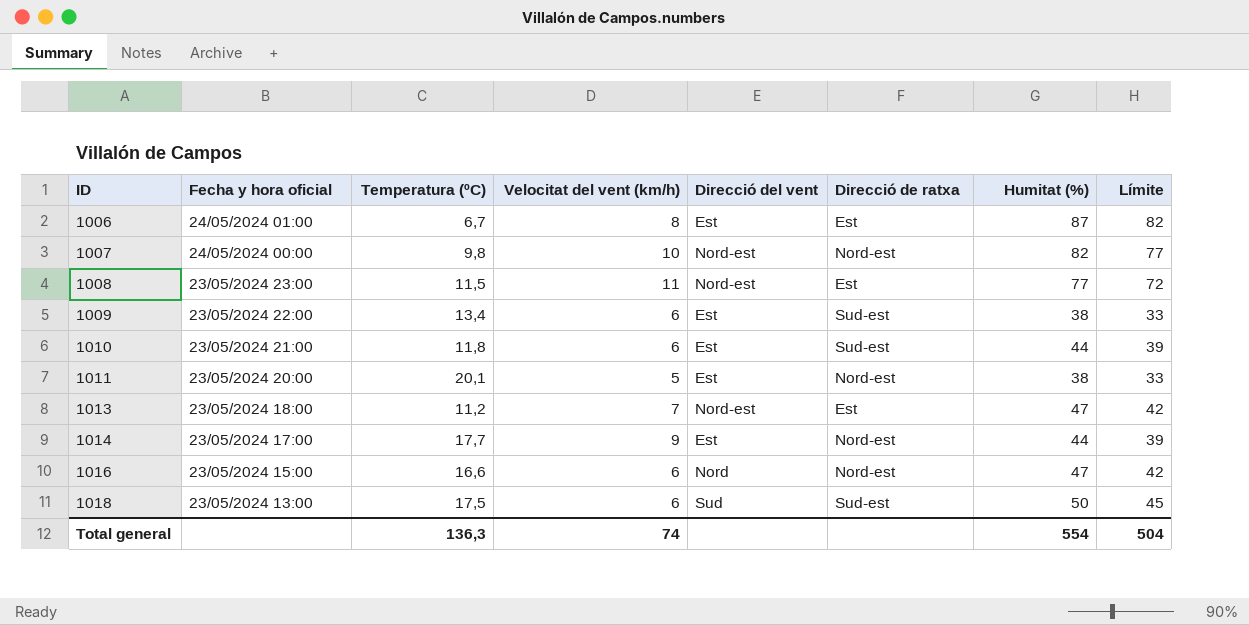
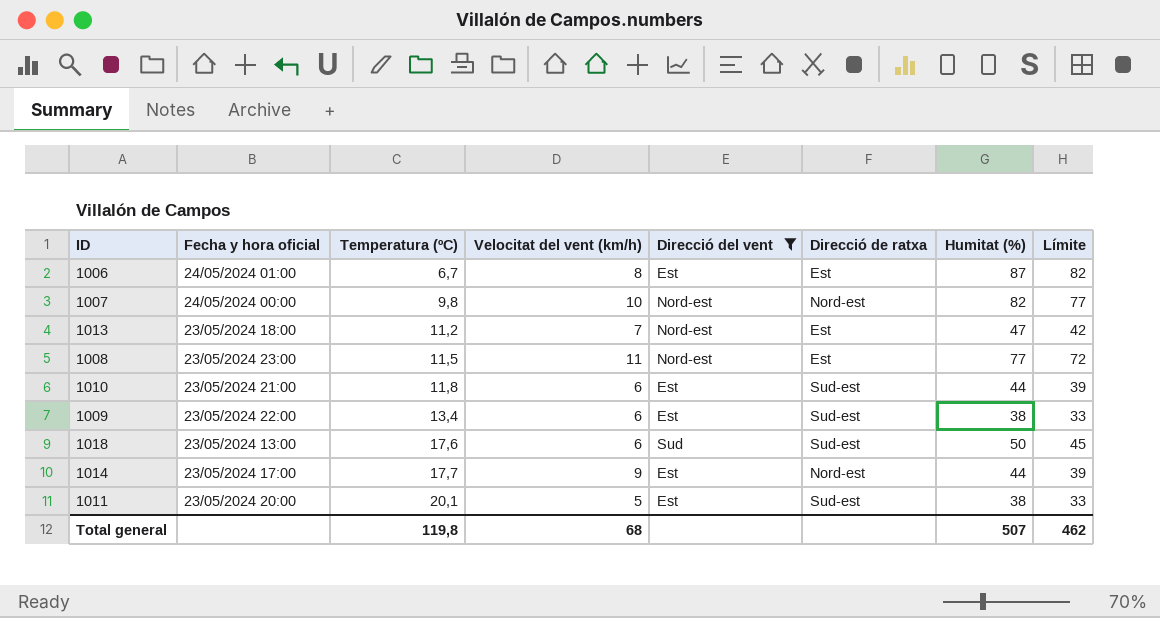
filter: none -> Direcció del vent != Nord
row order: ID ascending -> Temperatura (ºC) ascending
1018 | Temperatura (ºC): 17,5 -> 17,6
1011 | Direcció de ratxa: Nord-est -> Sud-est
Total general | Temperatura (ºC): 136,3 -> 119,8
Total general | Velocitat del vent (km/h): 74 -> 68
Total general | Humitat (%): 554 -> 507
Total general | Límite: 504 -> 462

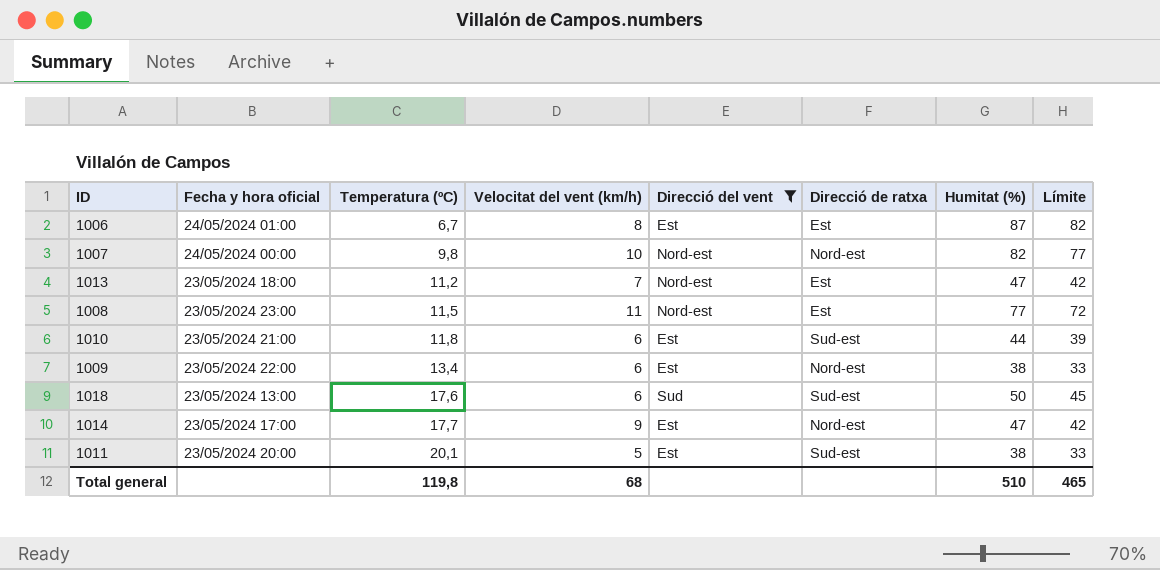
1009 | Direcció de ratxa: Sud-est -> Nord-est
1014 | Humitat (%): 44 -> 47
1014 | Límite: 39 -> 42
Total general | Humitat (%): 507 -> 510
Total general | Límite: 462 -> 465

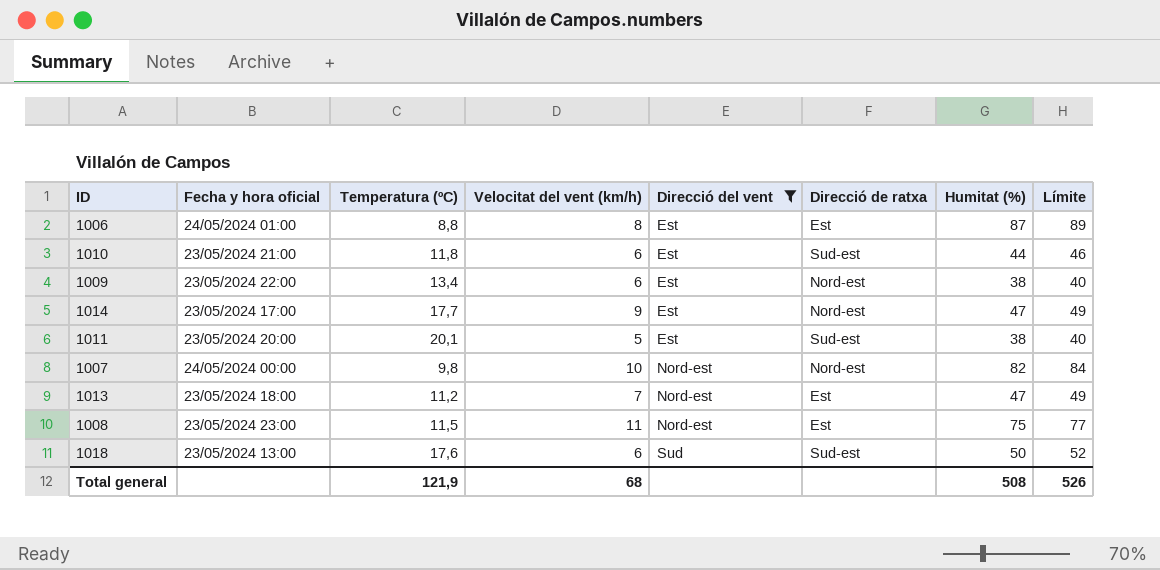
row order: Temperatura (ºC) ascending -> Direcció del vent ascending
column Límite | formula: [Humitat (%)] - 5 -> [Humitat (%)] + 2
1006 | Temperatura (ºC): 6,7 -> 8,8
1008 | Humitat (%): 77 -> 75
Total general | Temperatura (ºC): 119,8 -> 121,9
Total general | Humitat (%): 510 -> 508
Total general | Límite: 465 -> 526

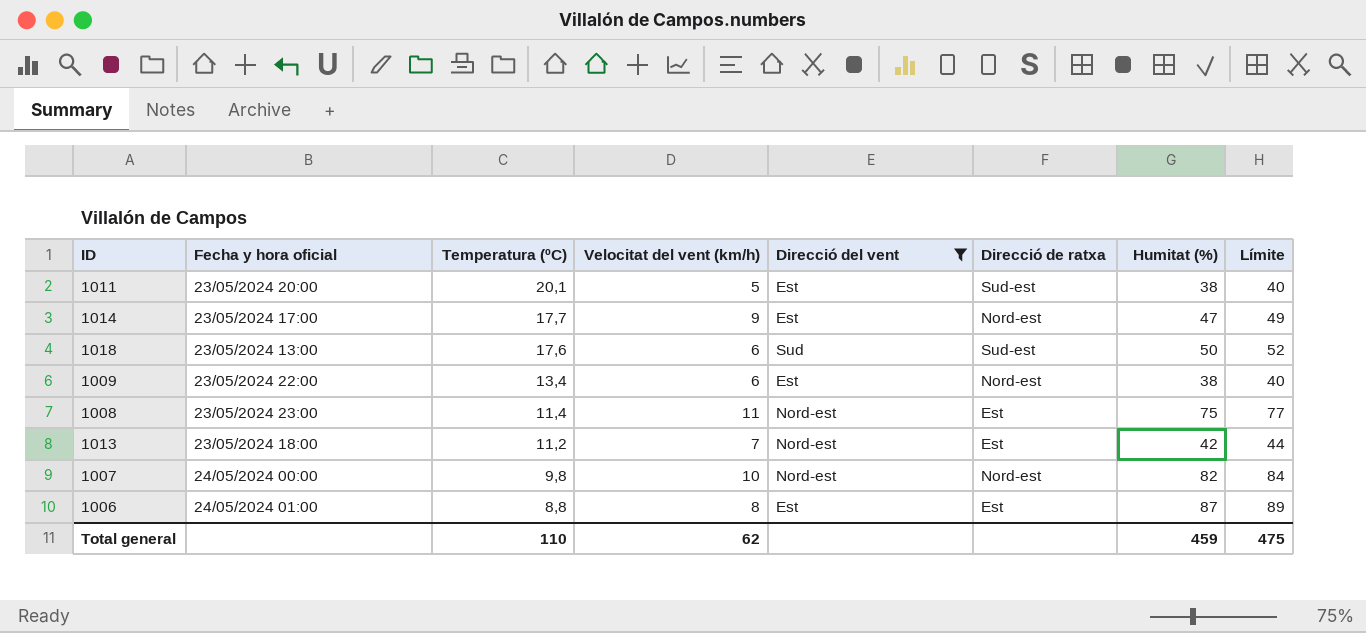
row order: Direcció del vent ascending -> Temperatura (ºC) descending
row 1010: 23/05/2024 21:00 | 11,8 | 6 | Est | Sud-est | 44 | 46 -> none
1008 | Temperatura (ºC): 11,5 -> 11,4
1013 | Humitat (%): 47 -> 42
1013 | Límite: 49 -> 44
Total general | Temperatura (ºC): 121,9 -> 110
Total general | Velocitat del vent (km/h): 68 -> 62
Total general | Humitat (%): 508 -> 459
Total general | Límite: 526 -> 475

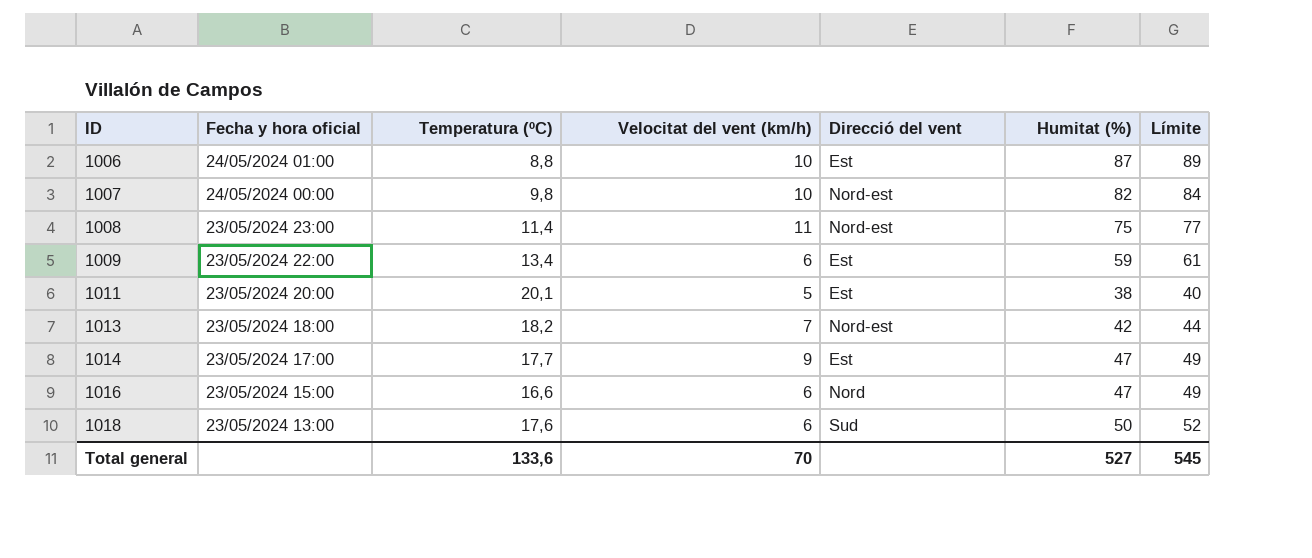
filter: Direcció del vent != Nord -> none
row order: Temperatura (ºC) descending -> ID ascending
column Direcció de ratxa | position: 6 -> none
1006 | Velocitat del vent (km/h): 8 -> 10
1009 | Humitat (%): 38 -> 59
1009 | Límite: 40 -> 61
1013 | Temperatura (ºC): 11,2 -> 18,2
Total general | Temperatura (ºC): 110 -> 133,6
Total general | Velocitat del vent (km/h): 62 -> 70
Total general | Humitat (%): 459 -> 527
Total general | Límite: 475 -> 545

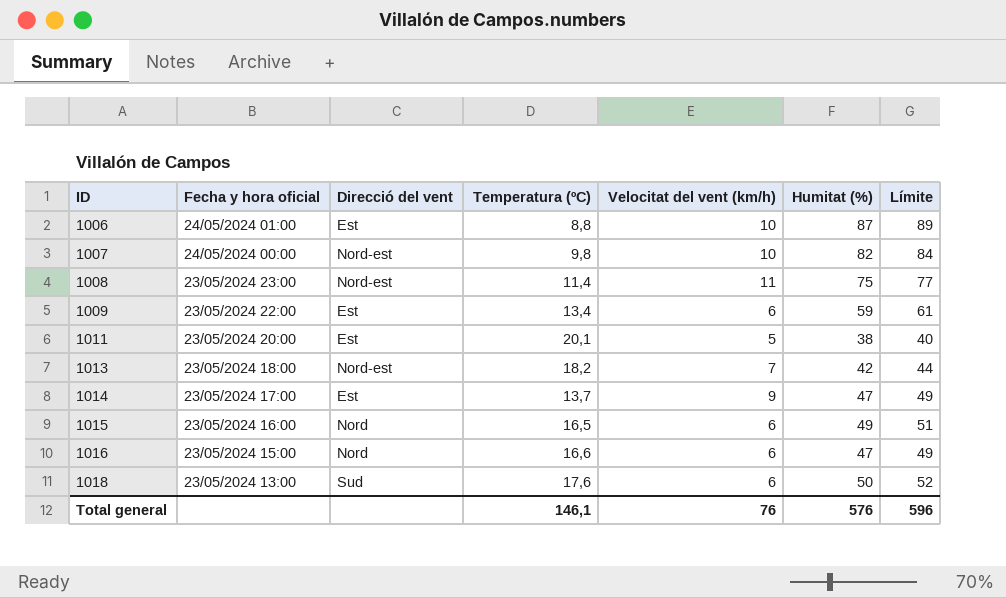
column Direcció del vent | position: 5 -> 3
1014 | Temperatura (ºC): 17,7 -> 13,7
row 1015: none -> 23/05/2024 16:00 | Nord | 16,5 | 6 | 49 | 51
Total general | Temperatura (ºC): 133,6 -> 146,1
Total general | Velocitat del vent (km/h): 70 -> 76
Total general | Humitat (%): 527 -> 576
Total general | Límite: 545 -> 596

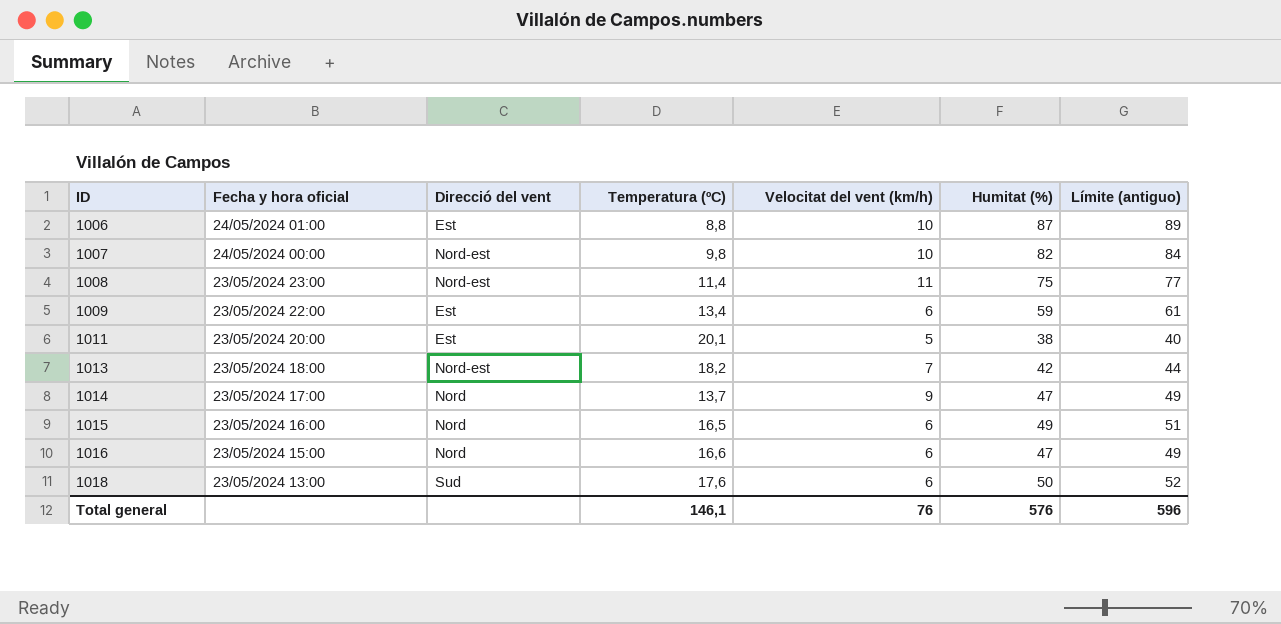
column name: Límite -> Límite (antiguo)
1014 | Direcció del vent: Est -> Nord

